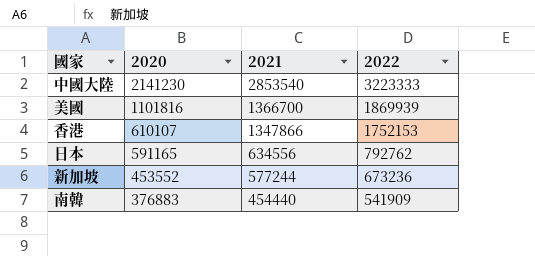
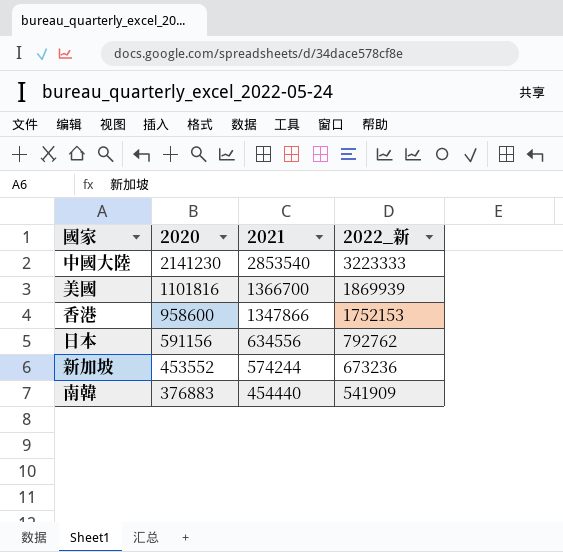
column name: 2022 -> 2022_新
香港 | 2020: 610107 -> 958600
日本 | 2020: 591165 -> 591156
新加坡 | 2021: 577244 -> 574244

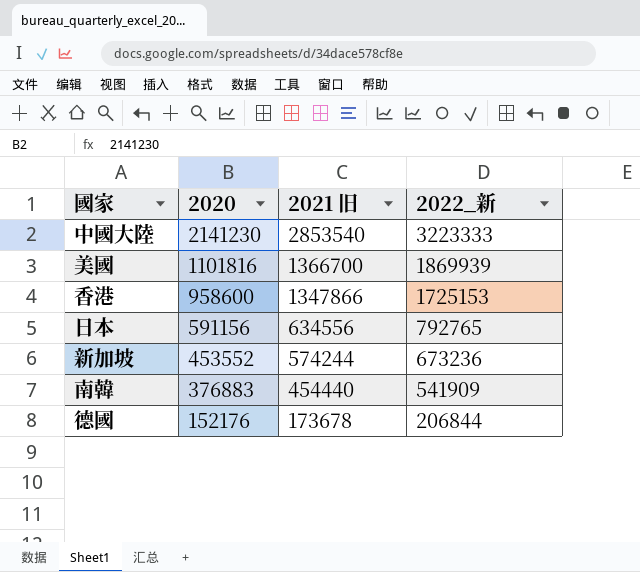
column name: 2021 -> 2021 旧
香港 | 2022_新: 1752153 -> 1725153
日本 | 2022_新: 792762 -> 792765
row 德國: none -> 152176 | 173678 | 206844

